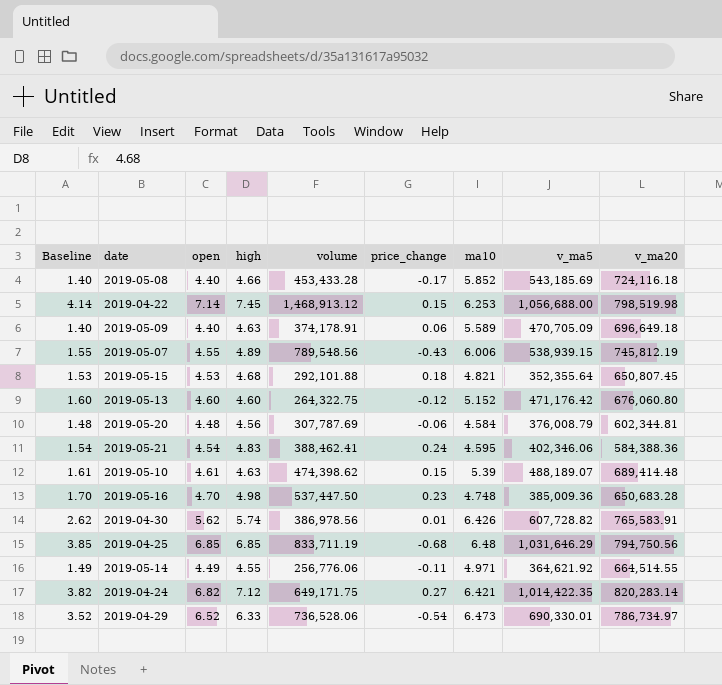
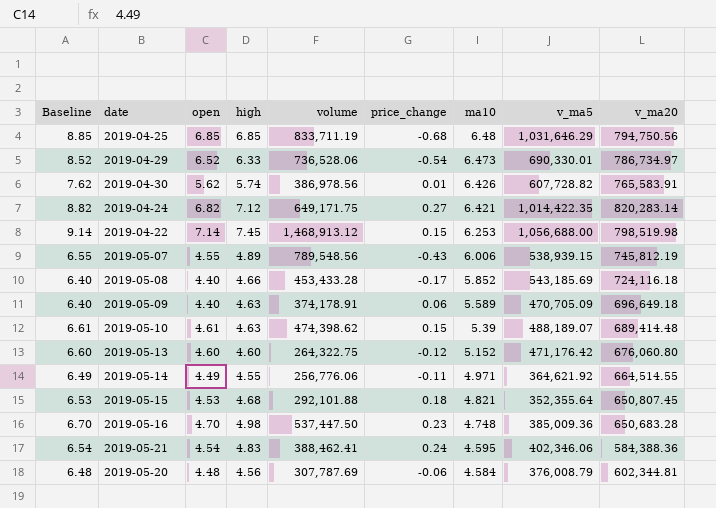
row order: none -> ma10 descending
column Baseline | formula: [open] - 3 -> [open] + 2

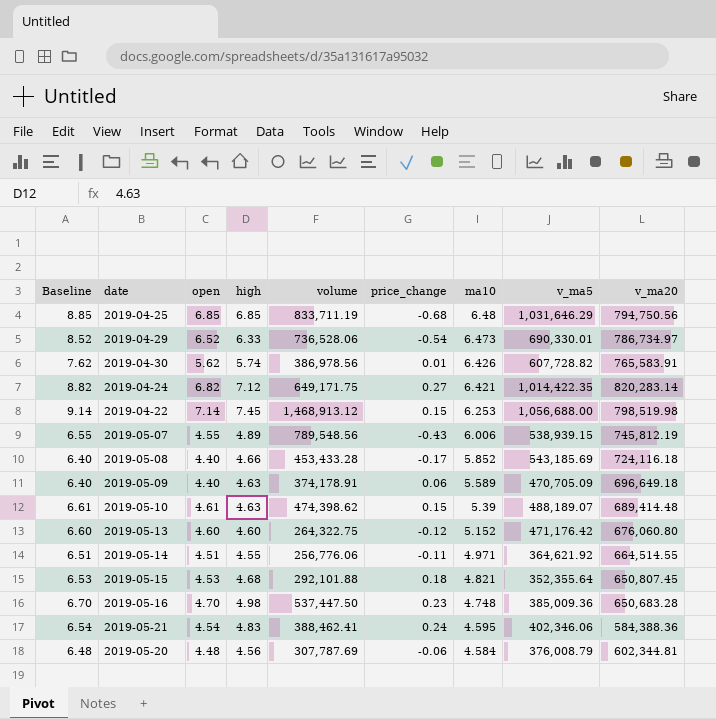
2019-05-14 | Baseline: 6.49 -> 6.51
2019-05-14 | open: 4.49 -> 4.51

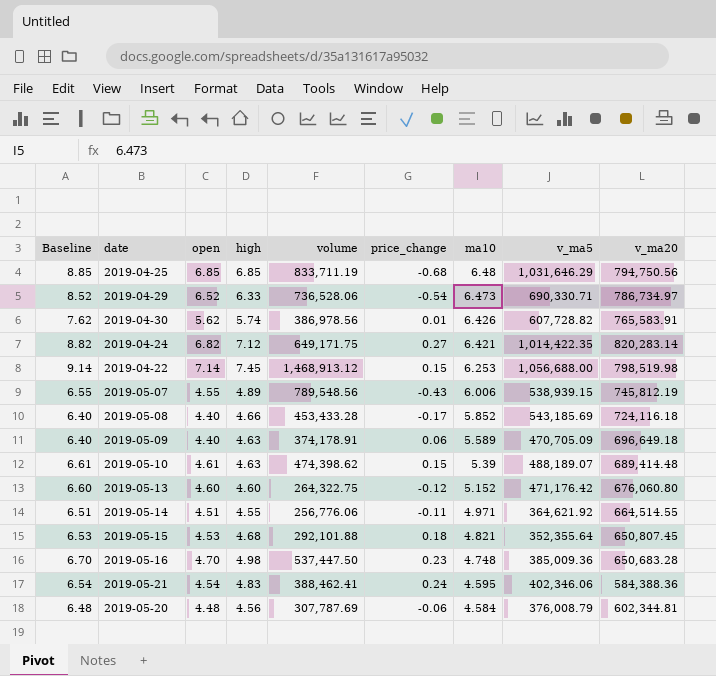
2019-04-29 | v_ma5: 690,330.01 -> 690,330.71

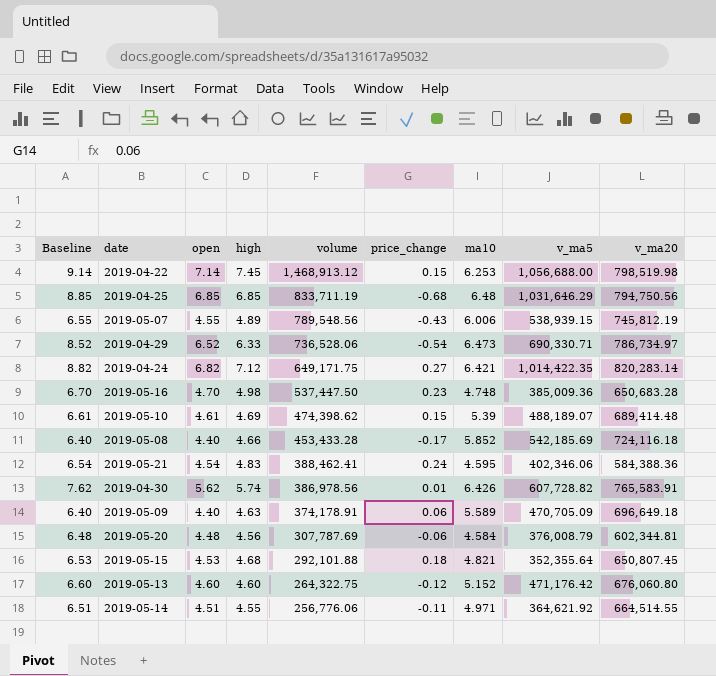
row order: ma10 descending -> volume descending
2019-05-10 | high: 4.63 -> 4.69
2019-05-08 | v_ma5: 543,185.69 -> 542,185.69

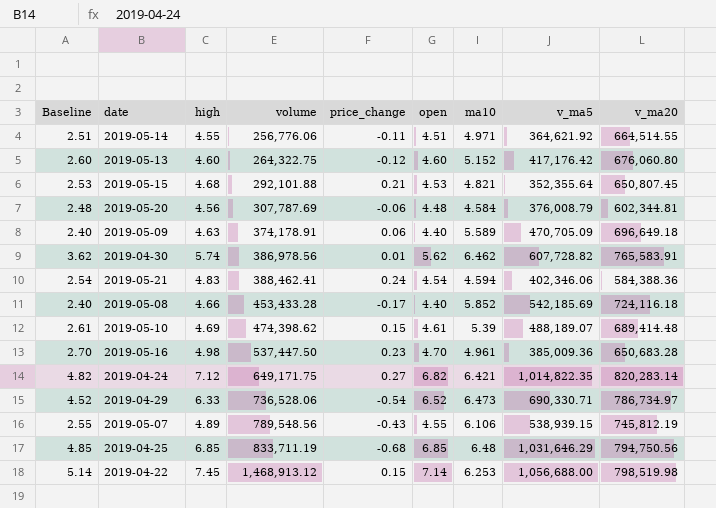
row order: volume descending -> volume ascending
column Baseline | formula: [open] + 2 -> [open] - 2
column open | position: 3 -> 6
2019-05-13 | v_ma5: 471,176.42 -> 417,176.42
2019-05-15 | price_change: 0.18 -> 0.21
2019-04-30 | ma10: 6.426 -> 6.462
2019-05-21 | ma10: 4.595 -> 4.594
2019-05-16 | ma10: 4.748 -> 4.961
2019-04-24 | v_ma5: 1,014,422.35 -> 1,014,822.35
2019-05-07 | ma10: 6.006 -> 6.106

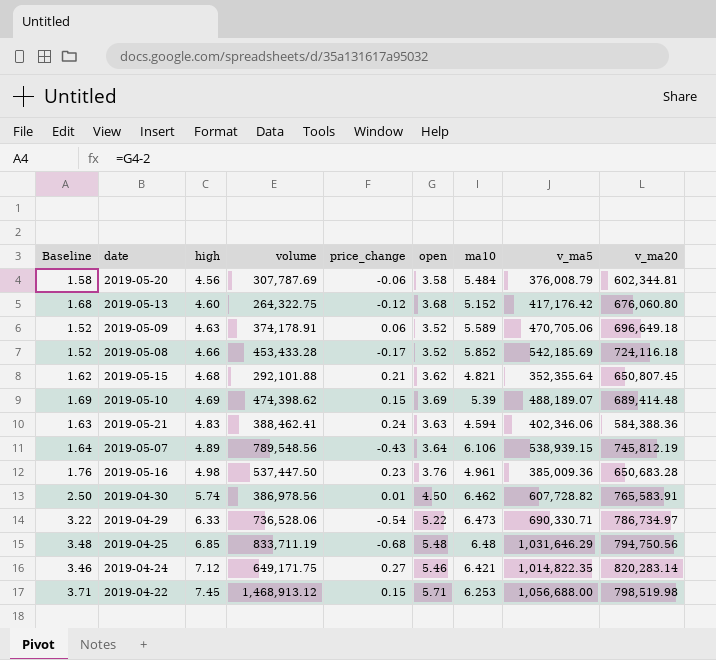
row order: volume ascending -> high ascending
row 2019-05-14: 2.51 | 4.55 | 256,776.06 | -0.11 | 4.51 | 4.971 | 364,621.92 | 664,514.55 -> none
2019-05-20 | Baseline: 2.48 -> 1.58
2019-05-20 | open: 4.48 -> 3.58
2019-05-20 | ma10: 4.584 -> 5.484
2019-05-13 | Baseline: 2.60 -> 1.68
2019-05-13 | open: 4.60 -> 3.68
2019-05-09 | Baseline: 2.40 -> 1.52
2019-05-09 | open: 4.40 -> 3.52
2019-05-09 | v_ma5: 470,705.09 -> 470,705.06
2019-05-08 | Baseline: 2.40 -> 1.52
2019-05-08 | open: 4.40 -> 3.52
2019-05-15 | Baseline: 2.53 -> 1.62
2019-05-15 | open: 4.53 -> 3.62
2019-05-10 | Baseline: 2.61 -> 1.69
2019-05-10 | open: 4.61 -> 3.69
2019-05-21 | Baseline: 2.54 -> 1.63
2019-05-21 | open: 4.54 -> 3.63
2019-05-07 | Baseline: 2.55 -> 1.64
2019-05-07 | open: 4.55 -> 3.64
2019-05-16 | Baseline: 2.70 -> 1.76
2019-05-16 | open: 4.70 -> 3.76
2019-04-30 | Baseline: 3.62 -> 2.50
2019-04-30 | open: 5.62 -> 4.50
2019-04-29 | Baseline: 4.52 -> 3.22
2019-04-29 | open: 6.52 -> 5.22
2019-04-25 | Baseline: 4.85 -> 3.48
2019-04-25 | open: 6.85 -> 5.48
2019-04-24 | Baseline: 4.82 -> 3.46
2019-04-24 | open: 6.82 -> 5.46
2019-04-22 | Baseline: 5.14 -> 3.71
2019-04-22 | open: 7.14 -> 5.71

